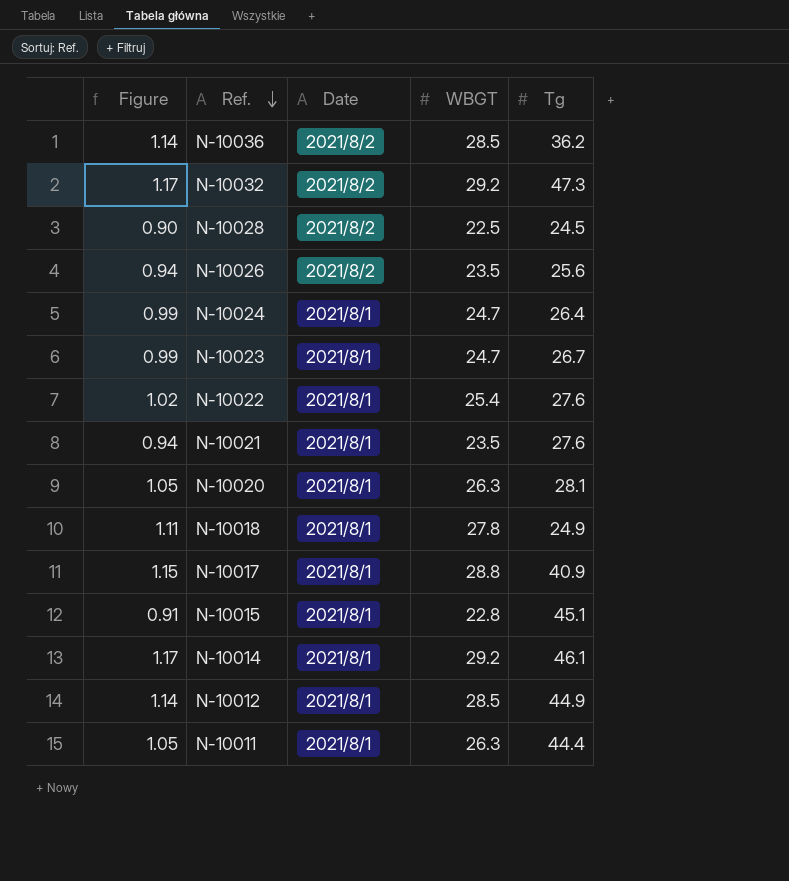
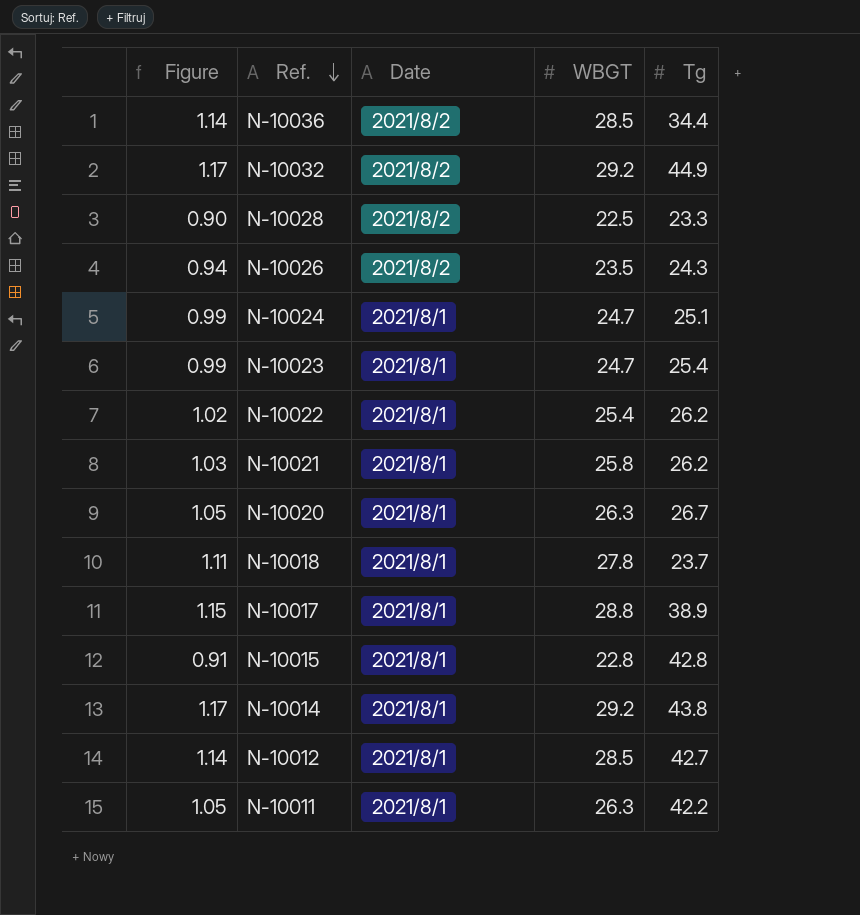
N-10036 | Tg: 36.2 -> 34.4
N-10032 | Tg: 47.3 -> 44.9
N-10028 | Tg: 24.5 -> 23.3
N-10026 | Tg: 25.6 -> 24.3
N-10024 | Tg: 26.4 -> 25.1
N-10023 | Tg: 26.7 -> 25.4
N-10022 | Tg: 27.6 -> 26.2
N-10021 | Figure: 0.94 -> 1.03
N-10021 | WBGT: 23.5 -> 25.8
N-10021 | Tg: 27.6 -> 26.2
N-10020 | Tg: 28.1 -> 26.7
N-10018 | Tg: 24.9 -> 23.7
N-10017 | Tg: 40.9 -> 38.9
N-10015 | Tg: 45.1 -> 42.8
N-10014 | Tg: 46.1 -> 43.8
N-10012 | Tg: 44.9 -> 42.7
N-10011 | Tg: 44.4 -> 42.2

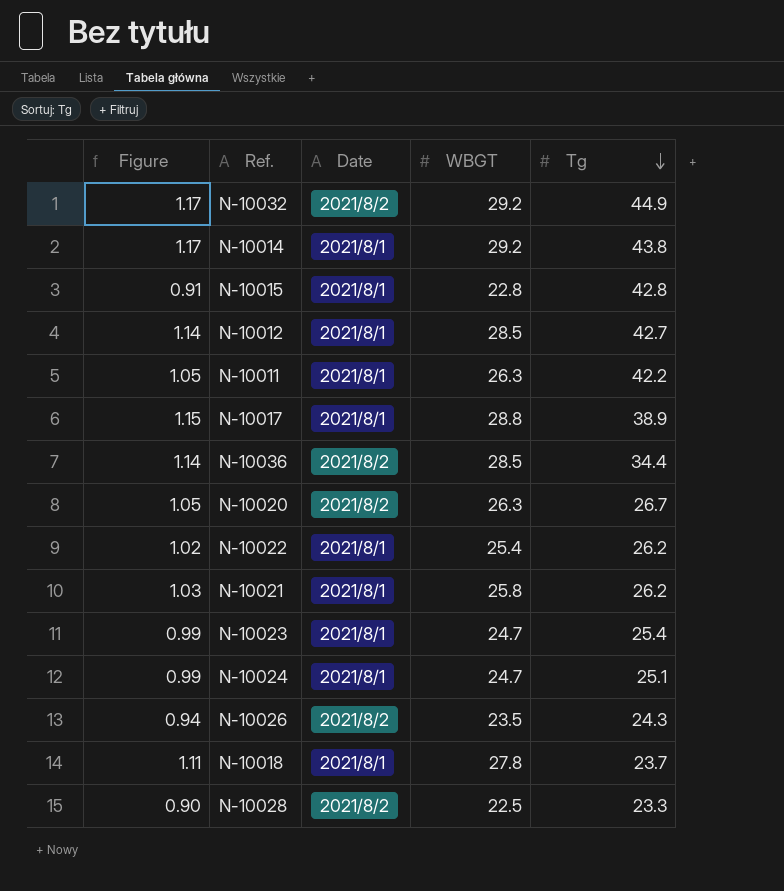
row order: Ref. descending -> Tg descending
N-10020 | Date: 2021/8/1 -> 2021/8/2

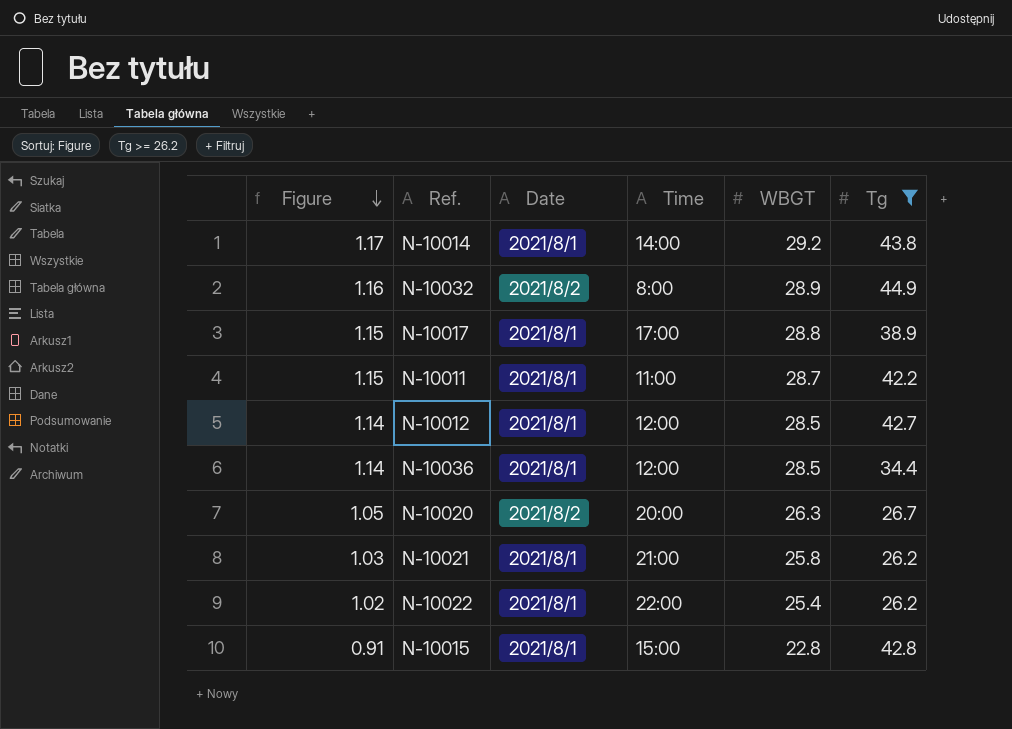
filter: none -> Tg >= 26.2
row order: Tg descending -> Figure descending
column Time | position: none -> 4
N-10032 | Figure: 1.17 -> 1.16
N-10032 | WBGT: 29.2 -> 28.9
N-10011 | Figure: 1.05 -> 1.15
N-10011 | WBGT: 26.3 -> 28.7
N-10036 | Date: 2021/8/2 -> 2021/8/1

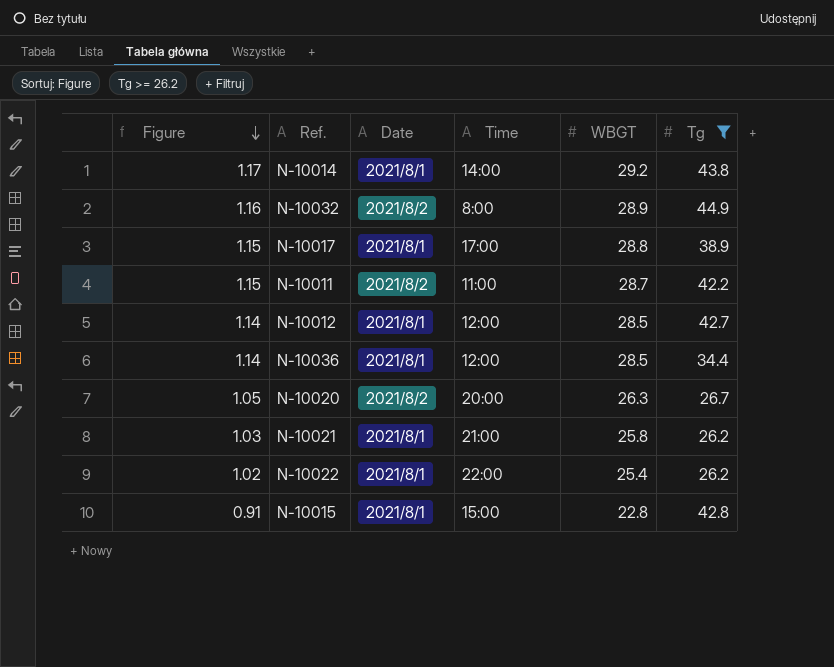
N-10011 | Date: 2021/8/1 -> 2021/8/2

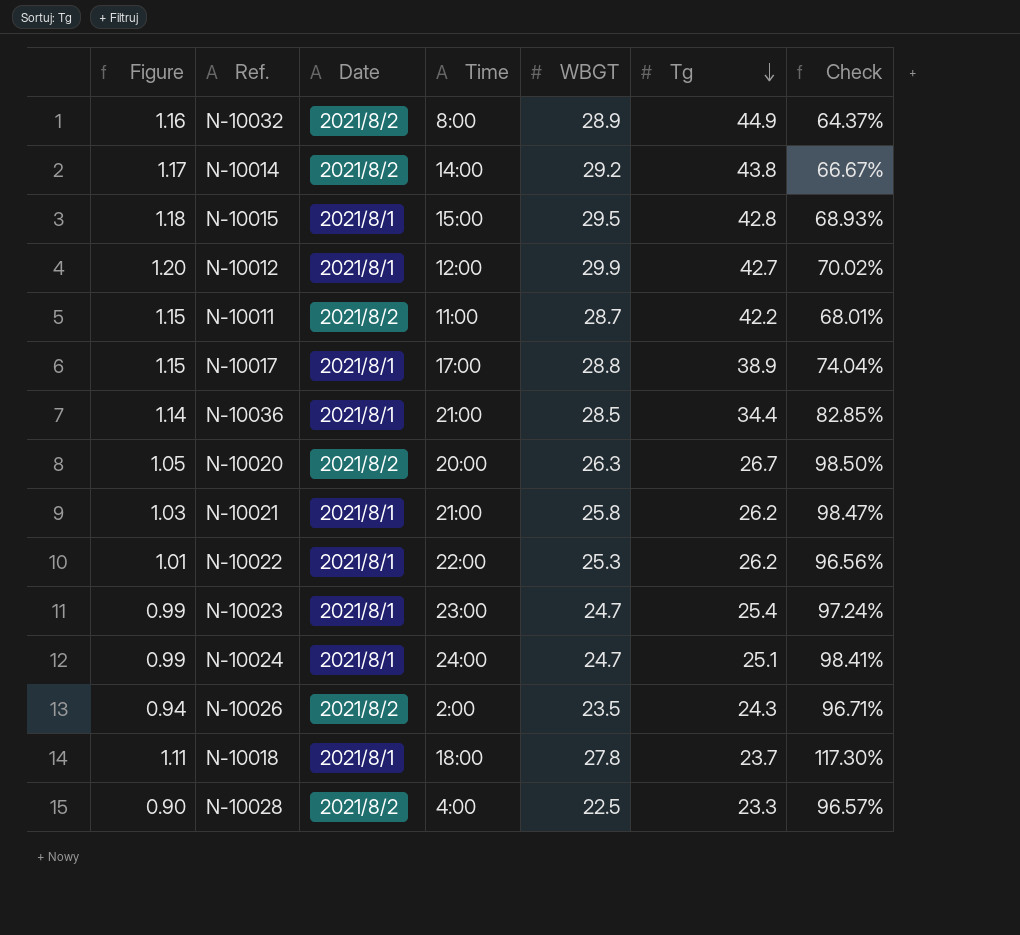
filter: Tg >= 26.2 -> none
row order: Figure descending -> Tg descending
column Check | formula: none -> [WBGT] / [Tg]
N-10014 | Date: 2021/8/1 -> 2021/8/2
N-10015 | Figure: 0.91 -> 1.18
N-10015 | WBGT: 22.8 -> 29.5
N-10012 | Figure: 1.14 -> 1.20
N-10012 | WBGT: 28.5 -> 29.9
N-10036 | Time: 12:00 -> 21:00
N-10022 | Figure: 1.02 -> 1.01
N-10022 | WBGT: 25.4 -> 25.3

